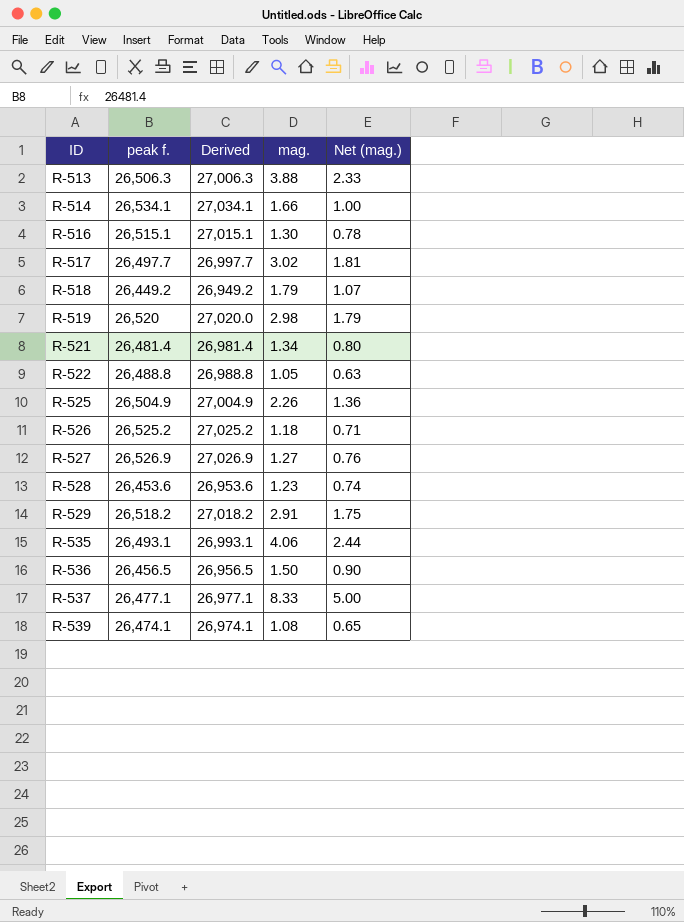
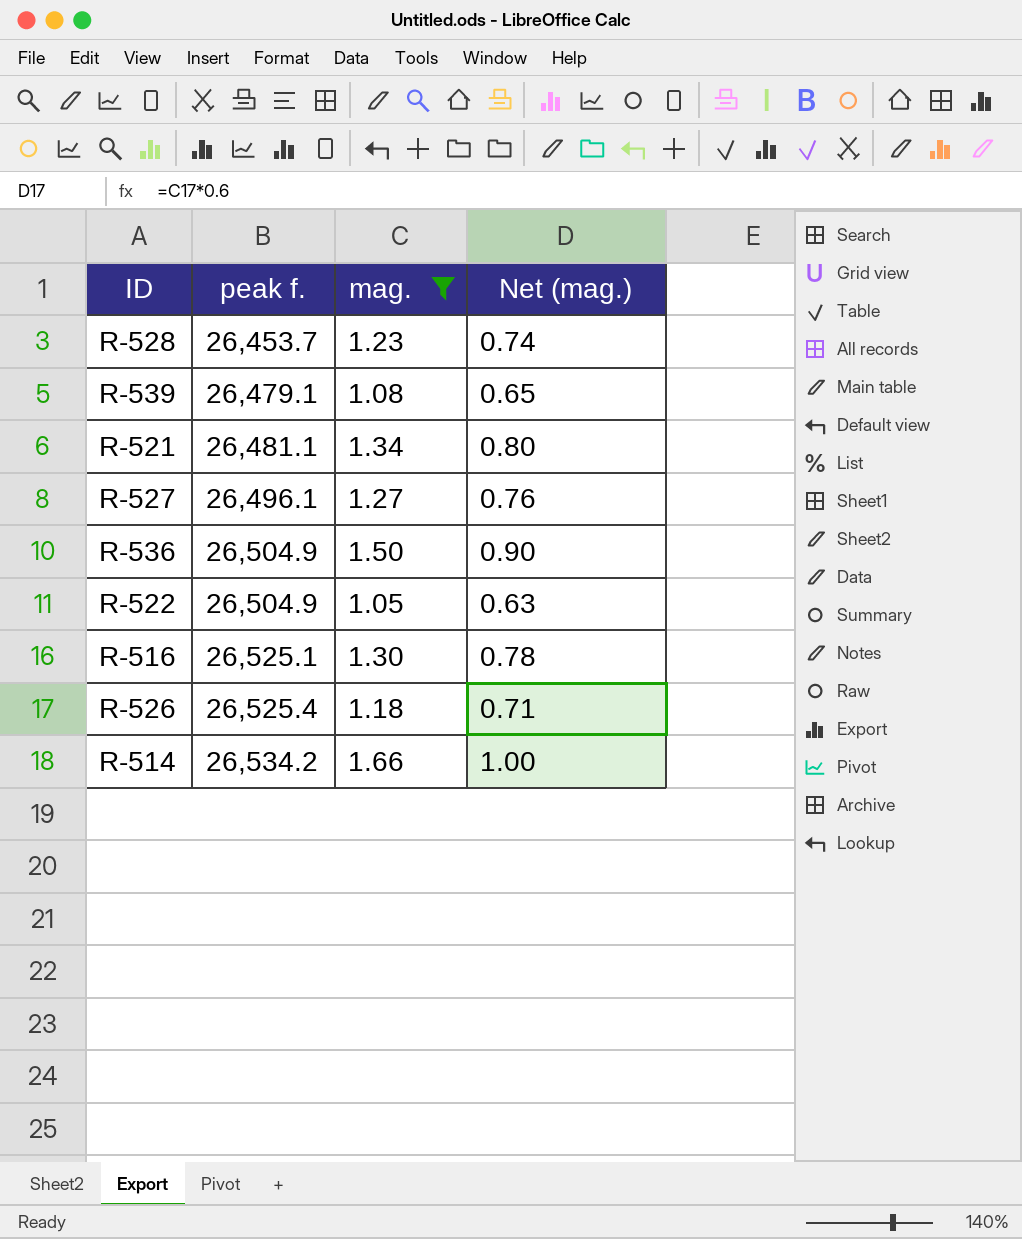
filter: none -> mag. <= 1.66
row order: ID ascending -> peak f. ascending
column Derived | formula: [peak f.] + 500 -> none
R-528 | peak f.: 26,453.6 -> 26,453.7
R-539 | peak f.: 26,474.1 -> 26,479.1
R-521 | peak f.: 26,481.4 -> 26,481.1
R-527 | peak f.: 26,526.9 -> 26,496.1
R-536 | peak f.: 26,456.5 -> 26,504.9
R-522 | peak f.: 26,488.8 -> 26,504.9
R-516 | peak f.: 26,515.1 -> 26,525.1
R-526 | peak f.: 26,525.2 -> 26,525.4
R-514 | peak f.: 26,534.1 -> 26,534.2

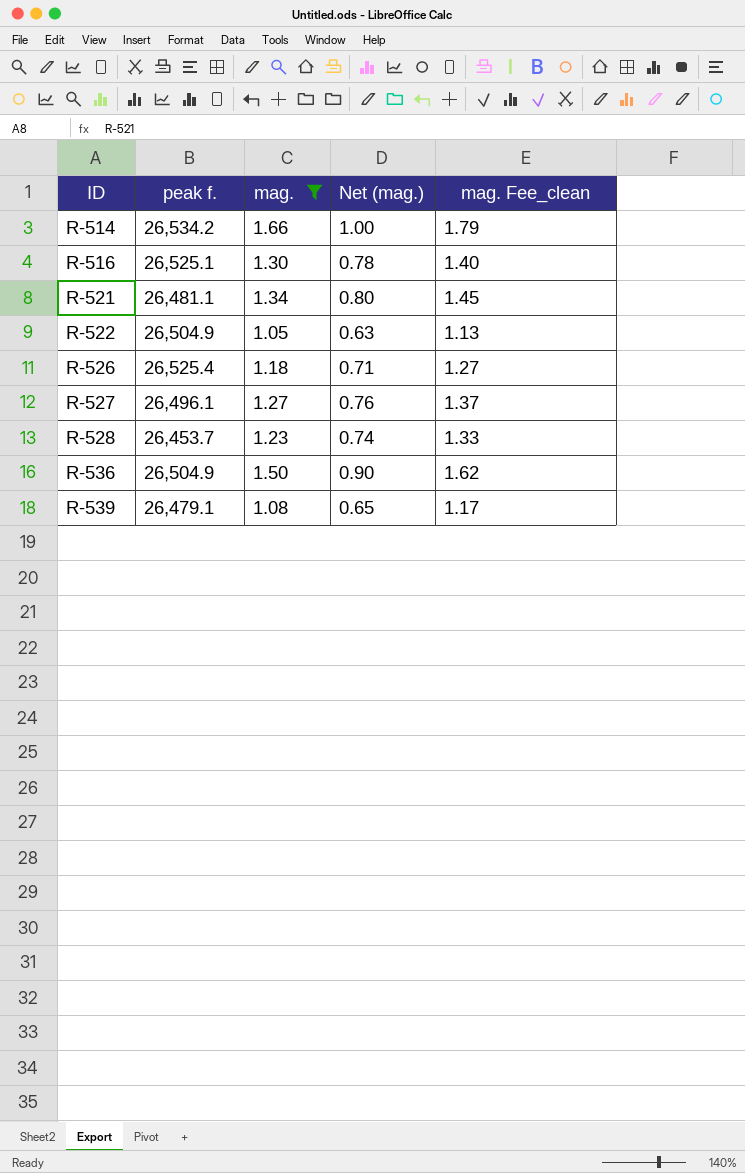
row order: peak f. ascending -> ID ascending
column mag. Fee_clean | formula: none -> [mag.] * 1.08

